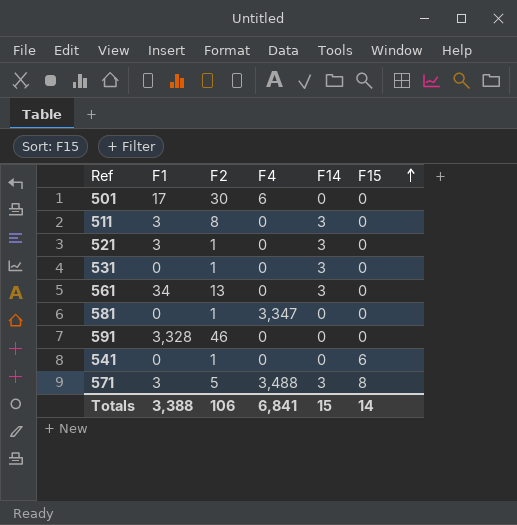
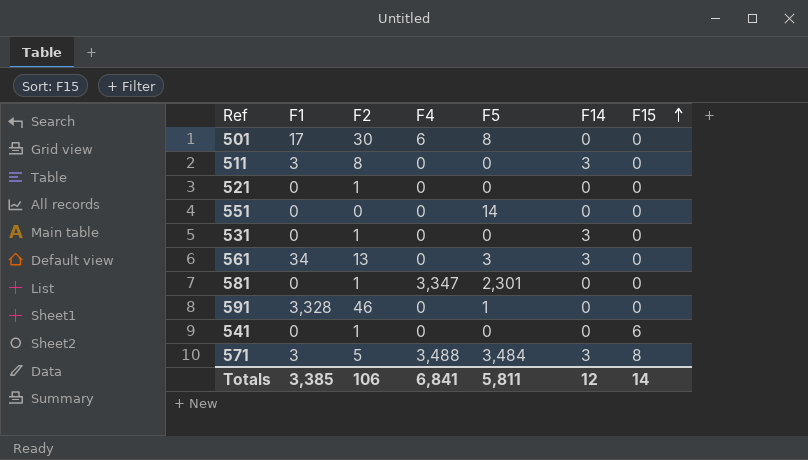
column F5 | position: none -> 5
521 | F1: 3 -> 0
521 | F14: 3 -> 0
row 551: none -> 0 | 0 | 0 | 14 | 0 | 0
Totals | F1: 3,388 -> 3,385
Totals | F14: 15 -> 12

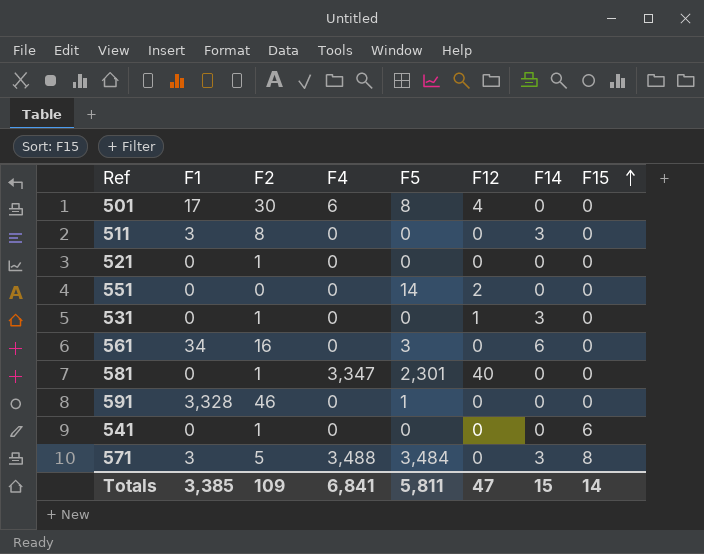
column F12 | position: none -> 6
561 | F2: 13 -> 16
561 | F14: 3 -> 6
Totals | F2: 106 -> 109
Totals | F14: 12 -> 15

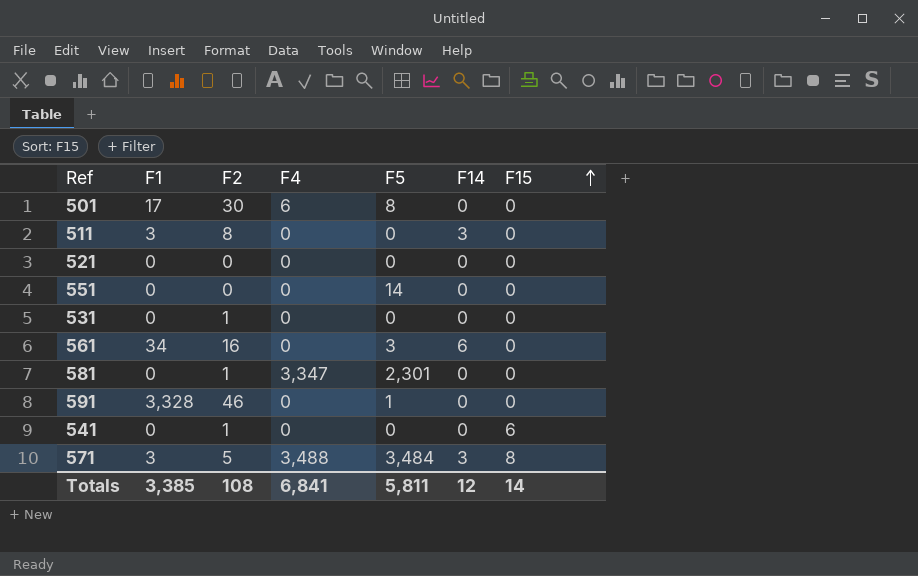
column F12 | position: 6 -> none
521 | F2: 1 -> 0
531 | F14: 3 -> 0
Totals | F2: 109 -> 108
Totals | F14: 15 -> 12

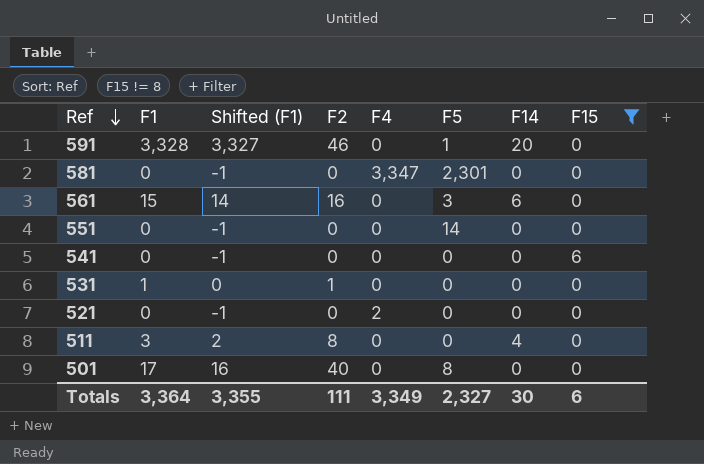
filter: none -> F15 != 8
row order: F15 ascending -> Ref descending
column Shifted (F1) | formula: none -> [F1] - 1
591 | F14: 0 -> 20
581 | F2: 1 -> 0
561 | F1: 34 -> 15
541 | F2: 1 -> 0
531 | F1: 0 -> 1
521 | F4: 0 -> 2
511 | F14: 3 -> 4
501 | F2: 30 -> 40
501 | F4: 6 -> 0
Totals | F1: 3,385 -> 3,364
Totals | F2: 108 -> 111
Totals | F4: 6,841 -> 3,349
Totals | F5: 5,811 -> 2,327
Totals | F14: 12 -> 30
Totals | F15: 14 -> 6

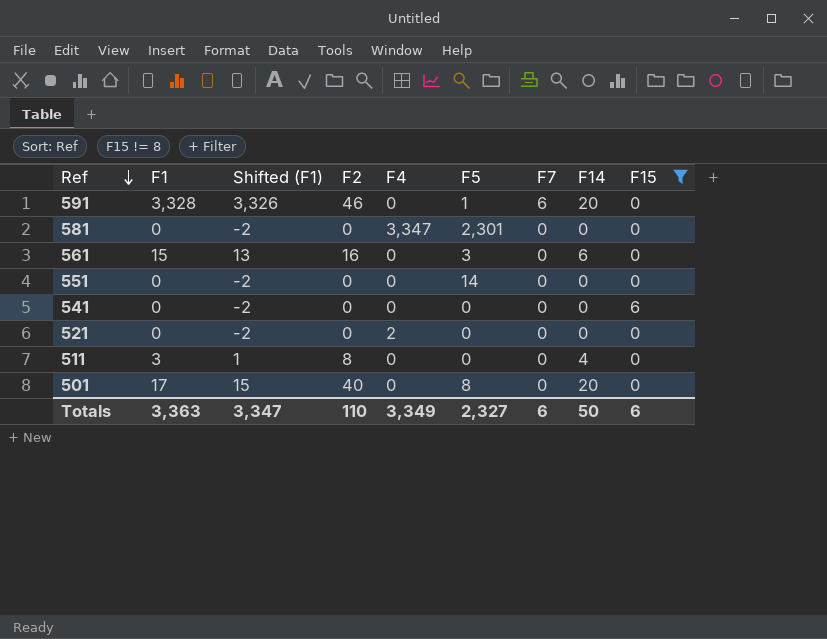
column Shifted (F1) | formula: [F1] - 1 -> [F1] - 2
column F7 | position: none -> 7
row 531: 1 | 0 | 1 | 0 | 0 | 0 | 0 -> none
501 | F14: 0 -> 20
Totals | F1: 3,364 -> 3,363
Totals | Shifted (F1): 3,355 -> 3,347
Totals | F2: 111 -> 110
Totals | F14: 30 -> 50

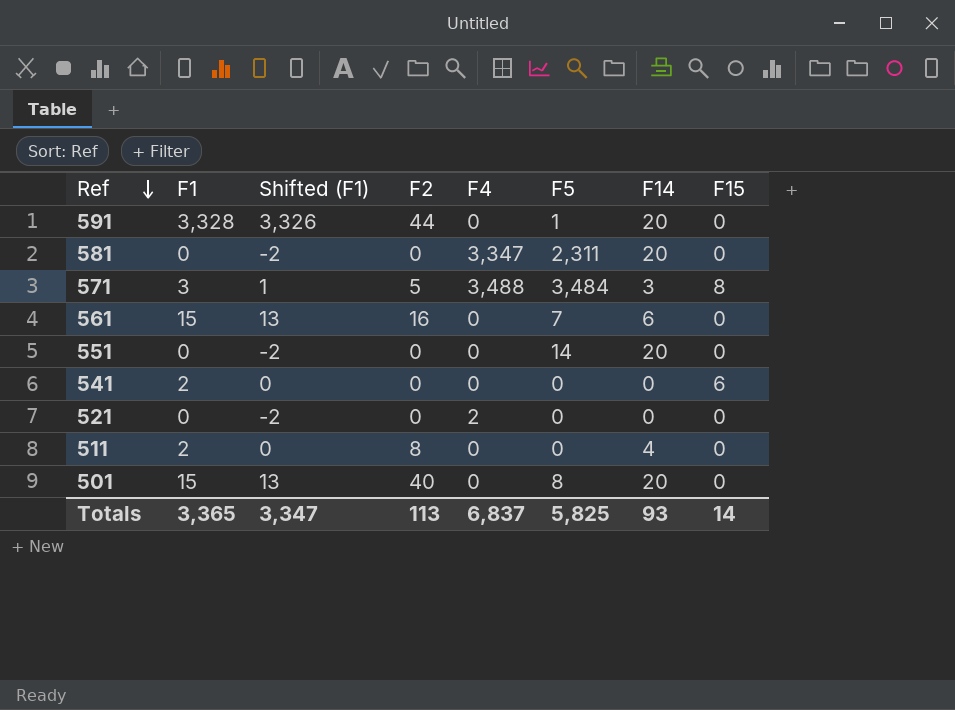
filter: F15 != 8 -> none
column F7 | position: 7 -> none
591 | F2: 46 -> 44
581 | F5: 2,301 -> 2,311
581 | F14: 0 -> 20
561 | F5: 3 -> 7
551 | F14: 0 -> 20
541 | F1: 0 -> 2
541 | Shifted (F1): -2 -> 0
511 | F1: 3 -> 2
511 | Shifted (F1): 1 -> 0
501 | F1: 17 -> 15
501 | Shifted (F1): 15 -> 13
Totals | F1: 3,363 -> 3,365
Totals | F2: 110 -> 113
Totals | F4: 3,349 -> 6,837
Totals | F5: 2,327 -> 5,825
Totals | F14: 50 -> 93
Totals | F15: 6 -> 14

